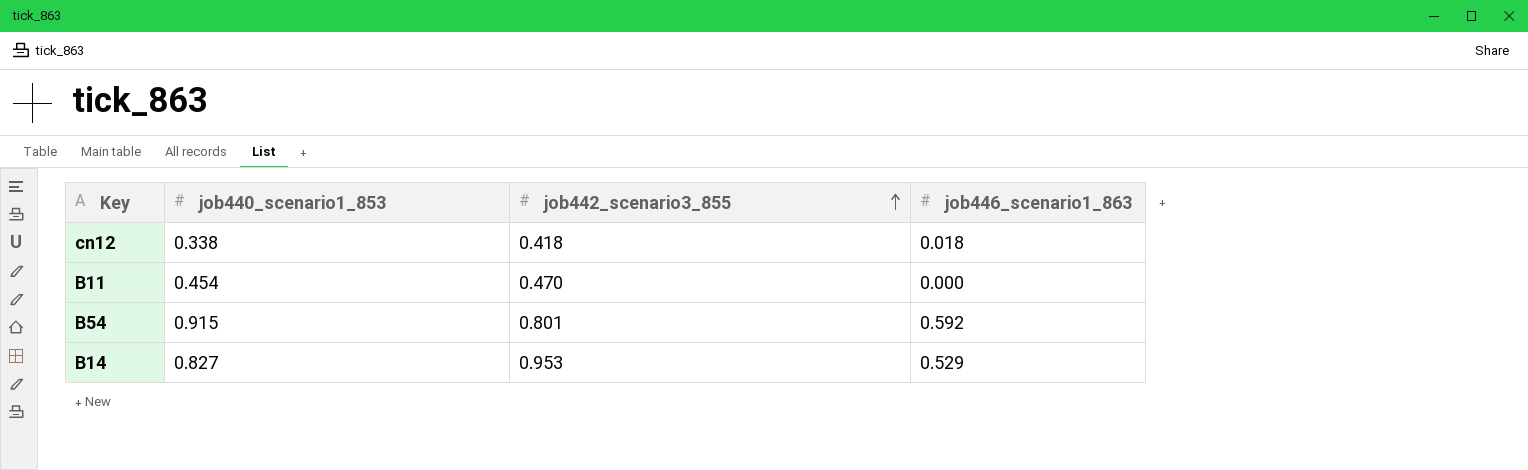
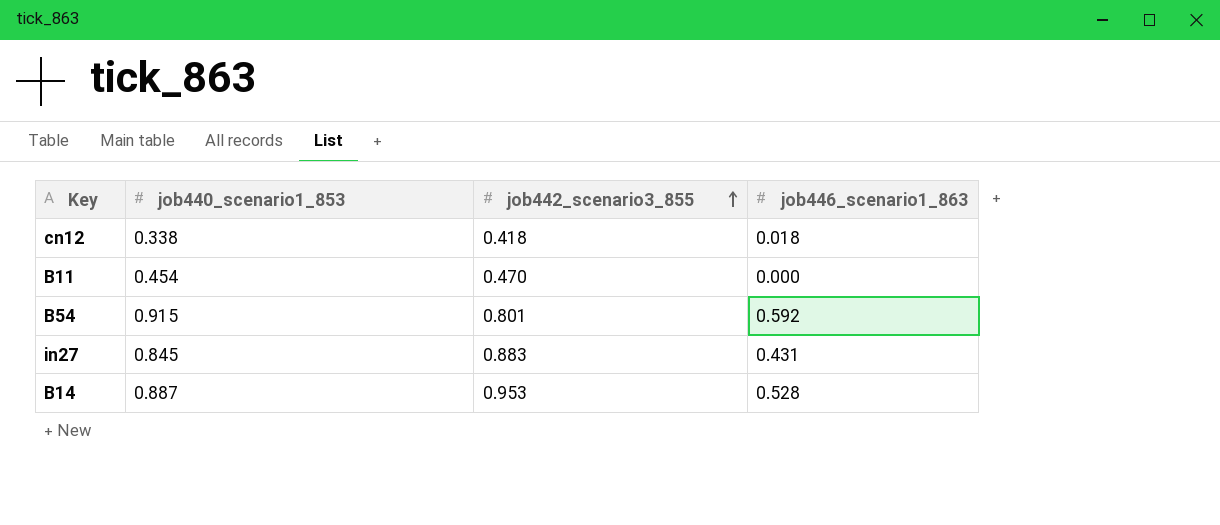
row in27: none -> 0.845 | 0.883 | 0.431
B14 | job440_scenario1_853: 0.827 -> 0.887
B14 | job446_scenario1_863: 0.529 -> 0.528

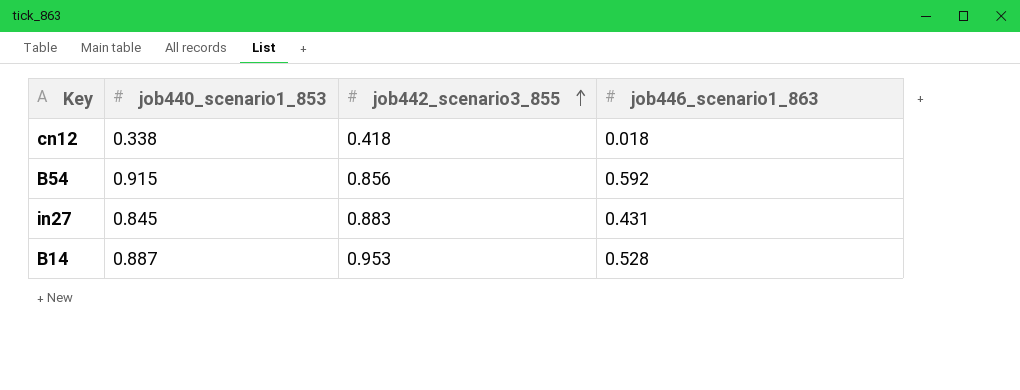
row B11: 0.454 | 0.470 | 0.000 -> none
B54 | job442_scenario3_855: 0.801 -> 0.856

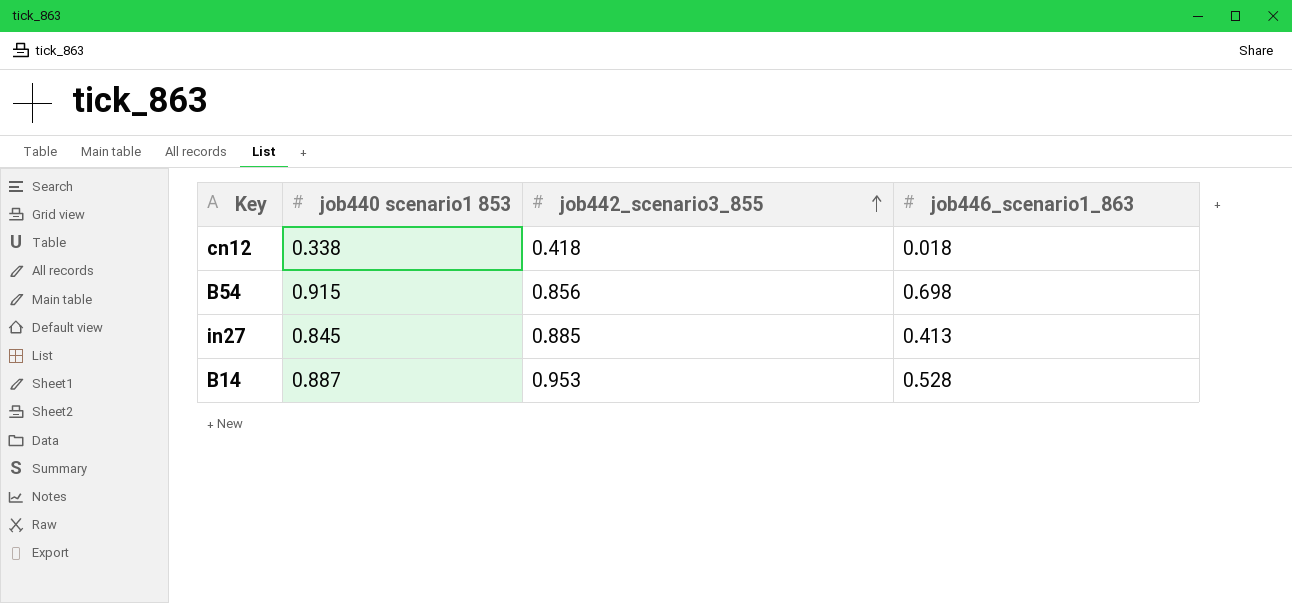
column name: job440_scenario1_853 -> job440 scenario1 853
B54 | job446_scenario1_863: 0.592 -> 0.698
in27 | job442_scenario3_855: 0.883 -> 0.885
in27 | job446_scenario1_863: 0.431 -> 0.413

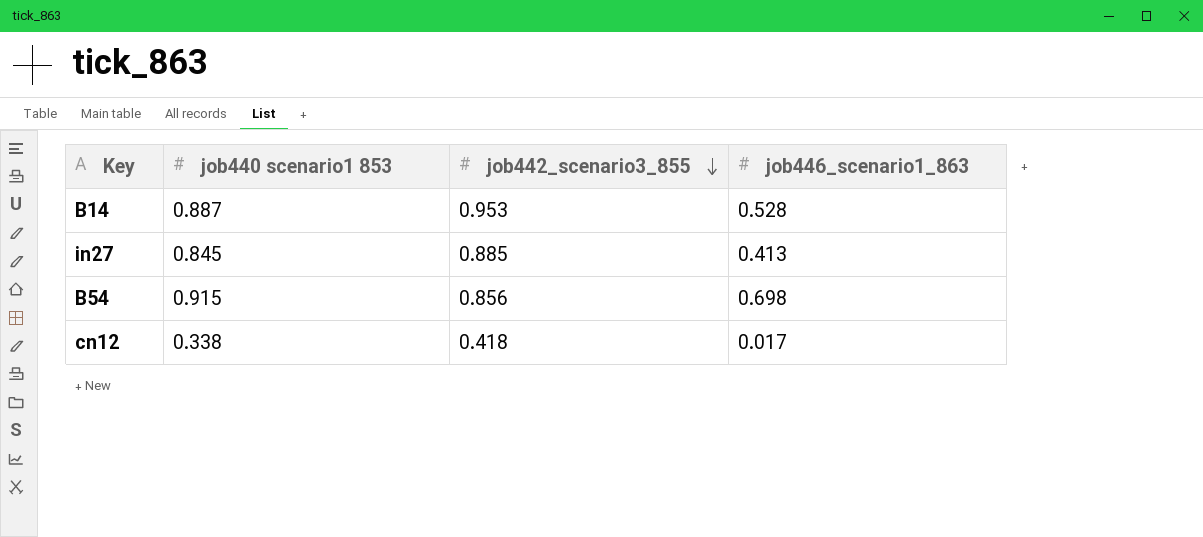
row order: job442_scenario3_855 ascending -> job442_scenario3_855 descending
cn12 | job446_scenario1_863: 0.018 -> 0.017

